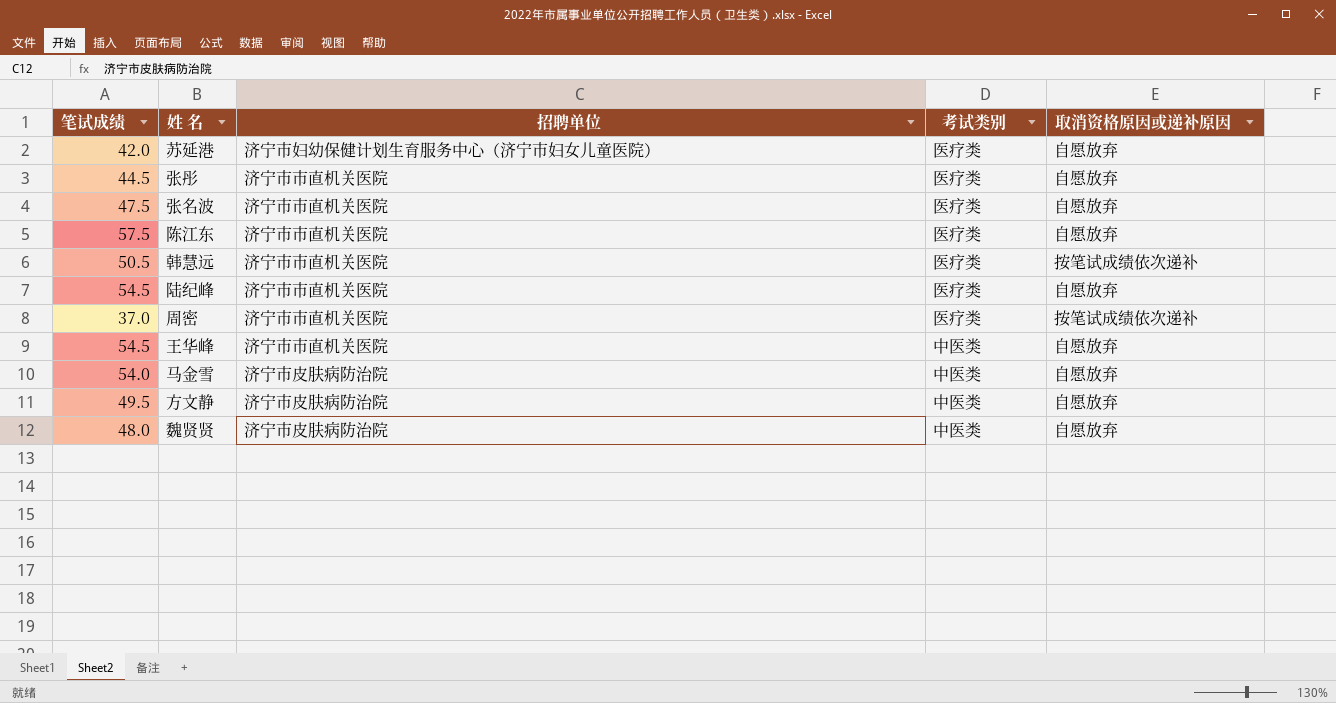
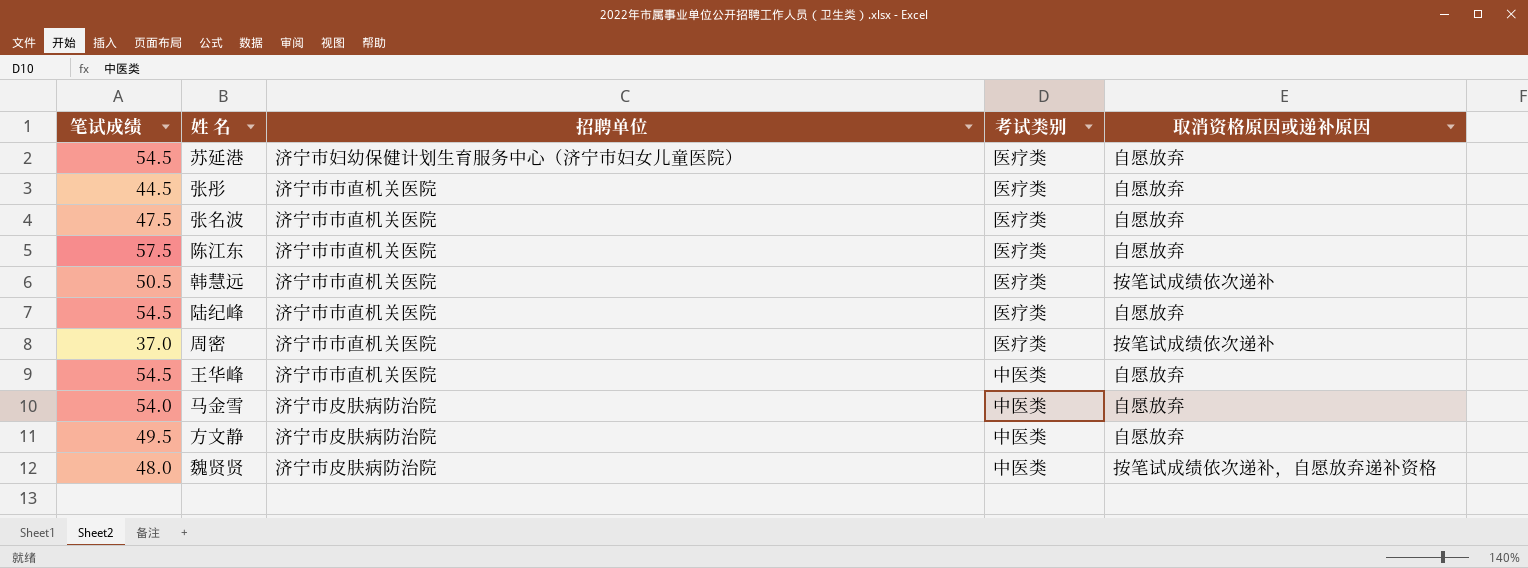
苏延港 | 笔试成绩: 42.0 -> 54.5
魏贤贤 | 取消资格原因或递补原因: 自愿放弃 -> 按笔试成绩依次递补，自愿放弃递补资格

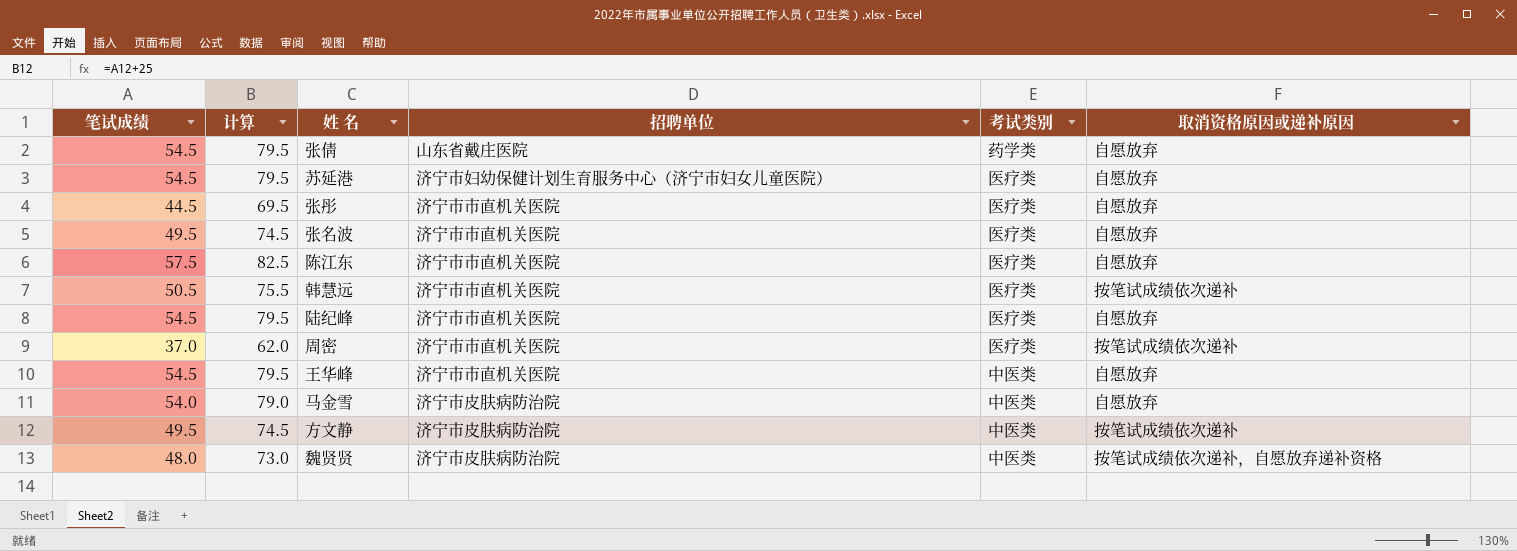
column 计算 | formula: none -> [笔试成绩] + 25
row 张倩: none -> 54.5 | 79.5 | 山东省戴庄医院 | 药学类 | 自愿放弃
张名波 | 笔试成绩: 47.5 -> 49.5
方文静 | 取消资格原因或递补原因: 自愿放弃 -> 按笔试成绩依次递补

